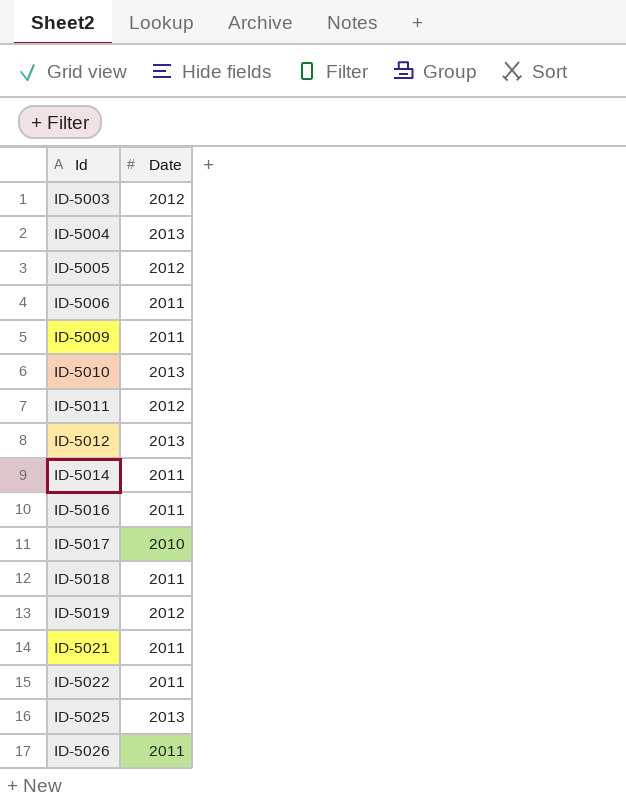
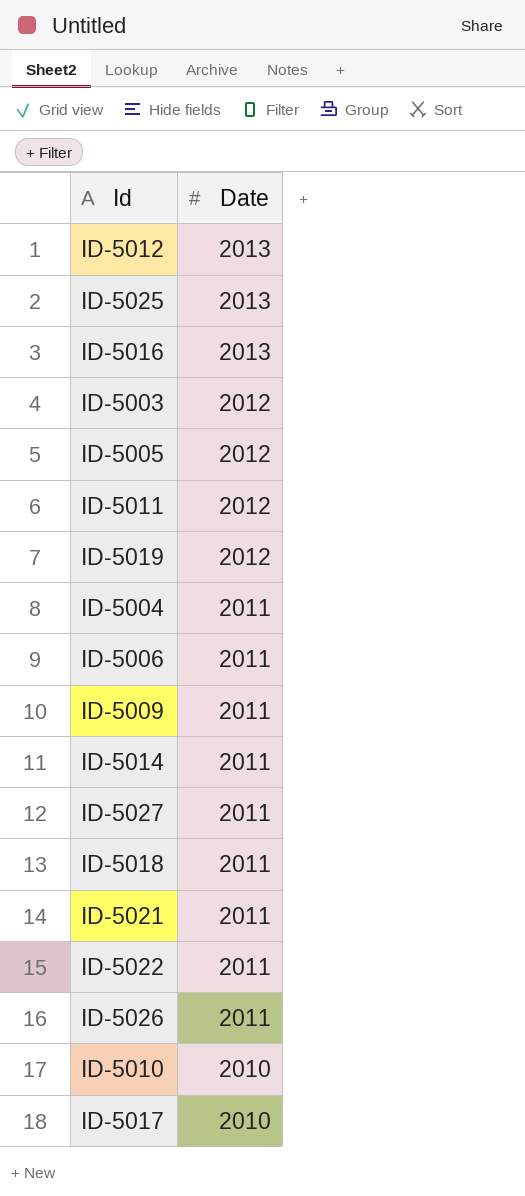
row order: Id ascending -> Date descending
ID-5016 | Date: 2011 -> 2013
ID-5004 | Date: 2013 -> 2011
row ID-5027: none -> 2011
ID-5010 | Date: 2013 -> 2010

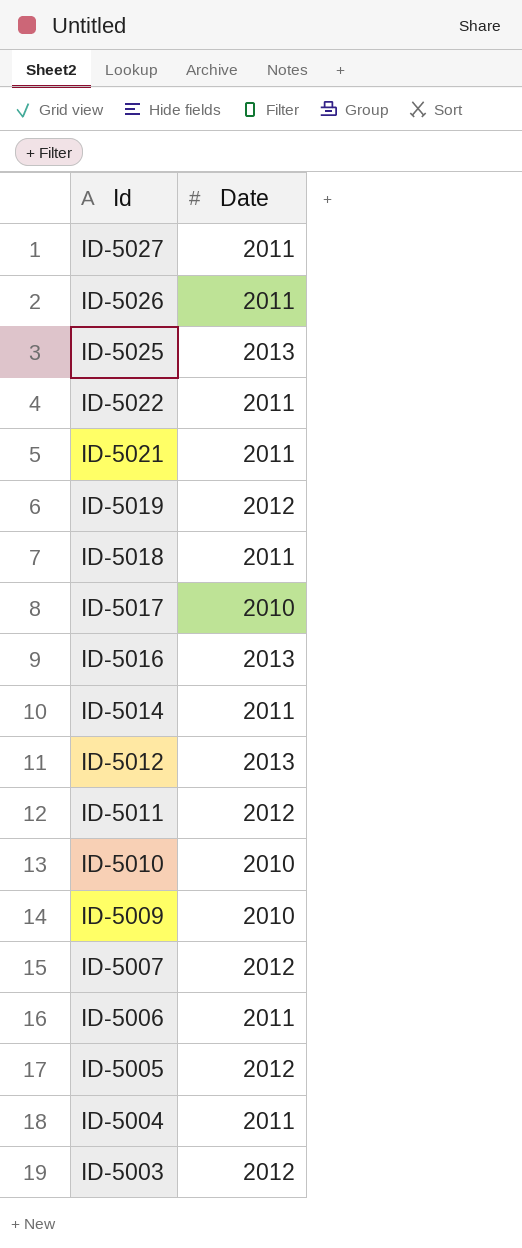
row order: Date descending -> Id descending
ID-5009 | Date: 2011 -> 2010
row ID-5007: none -> 2012

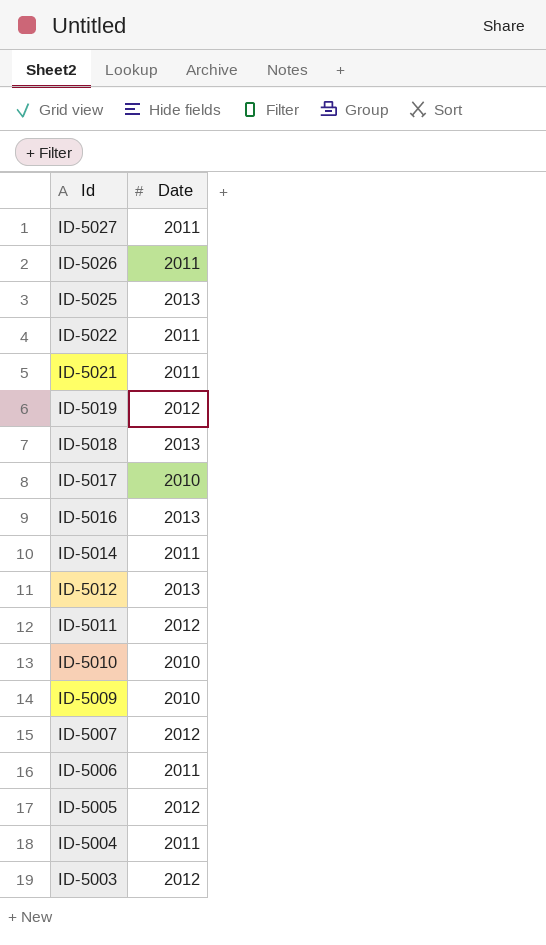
ID-5018 | Date: 2011 -> 2013

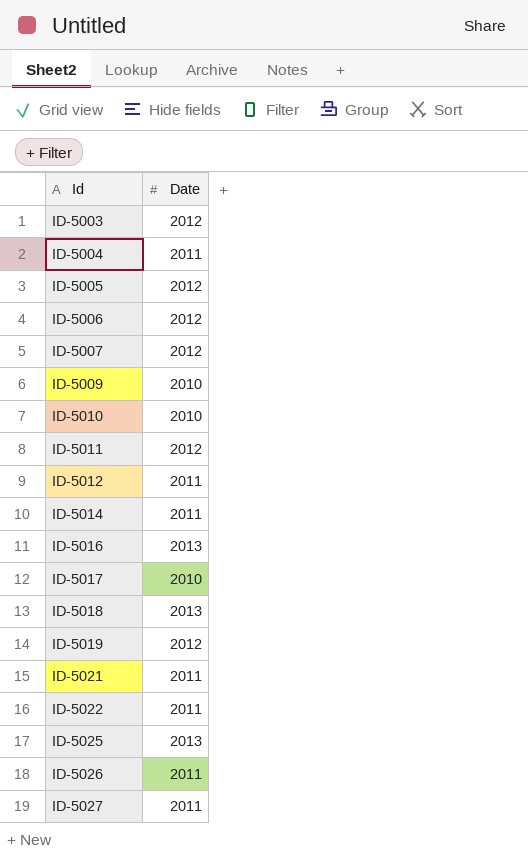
row order: Id descending -> Id ascending
ID-5006 | Date: 2011 -> 2012
ID-5012 | Date: 2013 -> 2011

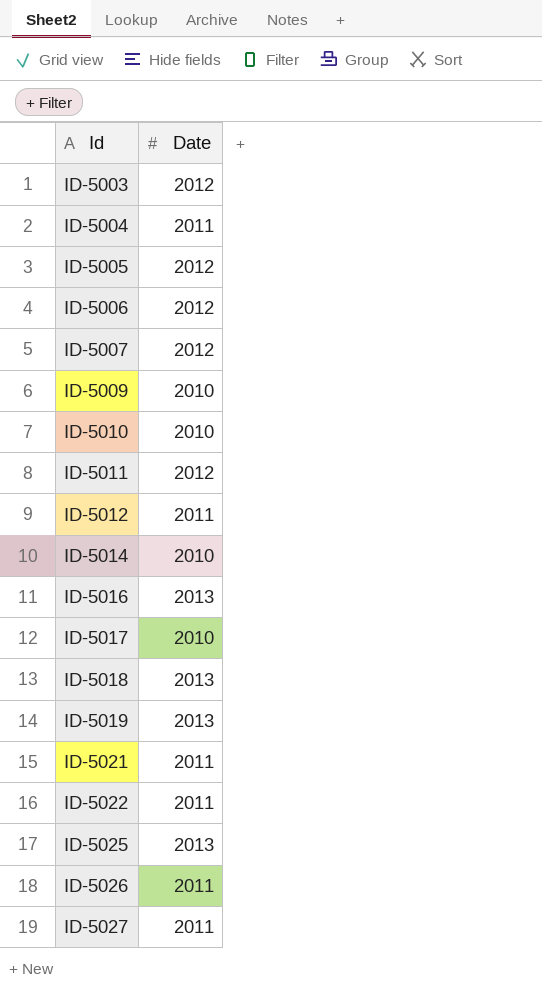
ID-5014 | Date: 2011 -> 2010
ID-5019 | Date: 2012 -> 2013

